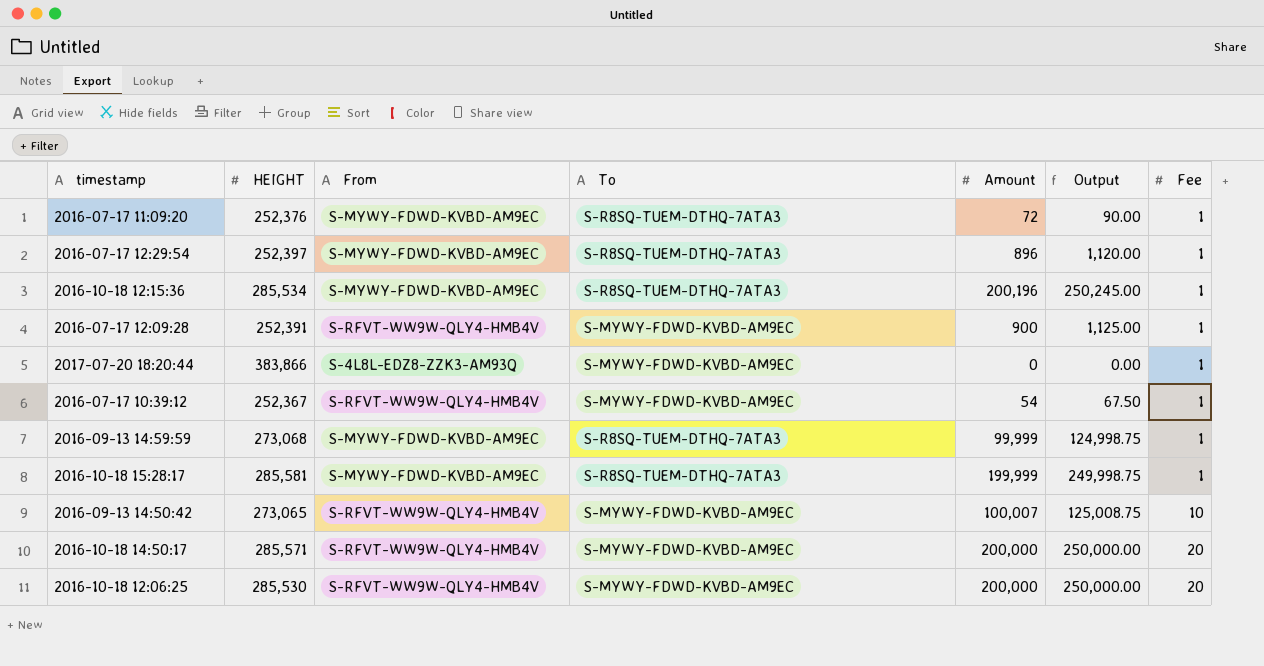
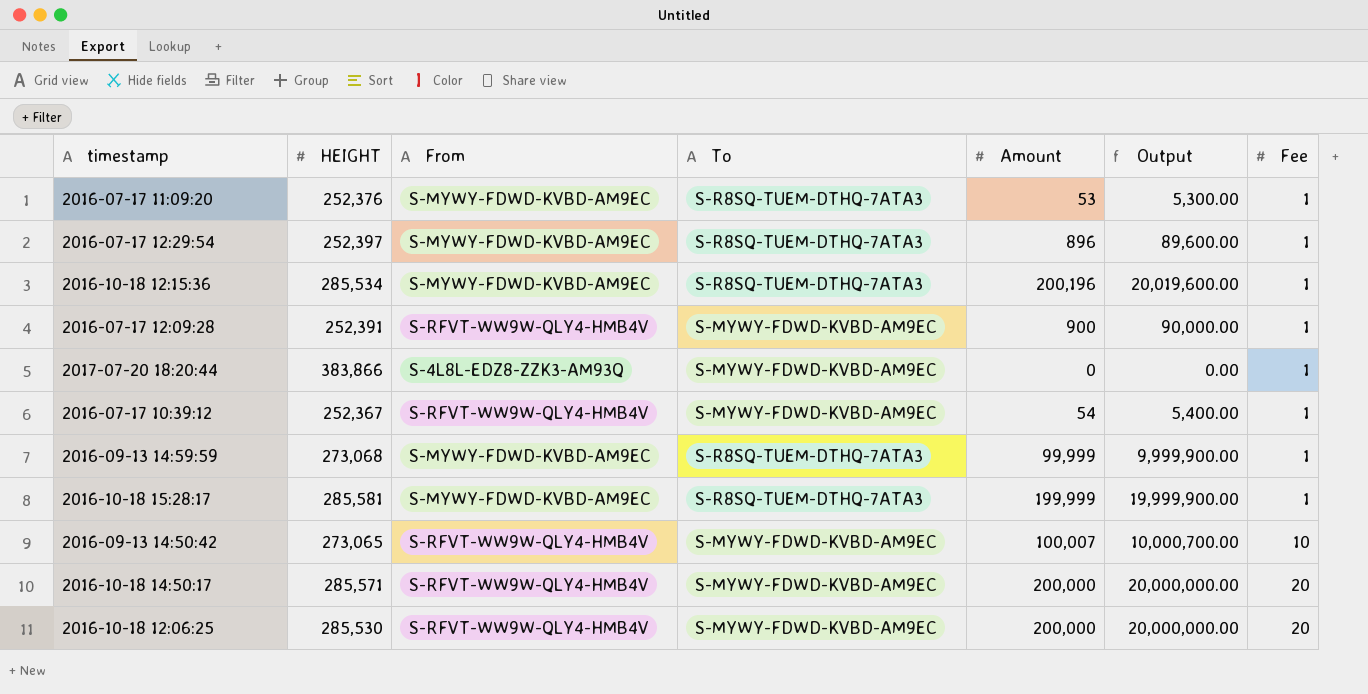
column Output | formula: [Amount] * 1.25 -> [Amount] * 100
2016-07-17 11:09:20 | Amount: 72 -> 53

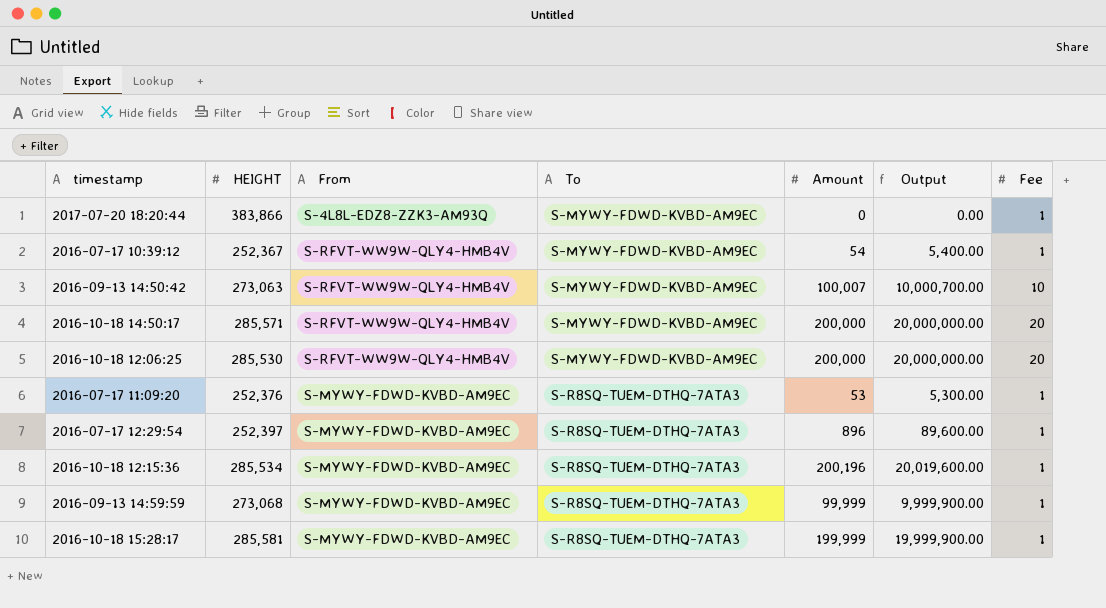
row order: Fee ascending -> To ascending
row 2016-07-17 12:09:28: 252,391 | S-RFVT-WW9W-QLY4-HMB4V | S-MYWY-FDWD-KVBD-AM9EC | 900 | 90,000.00 | 1 -> none
2016-09-13 14:50:42 | HEIGHT: 273,065 -> 273,063

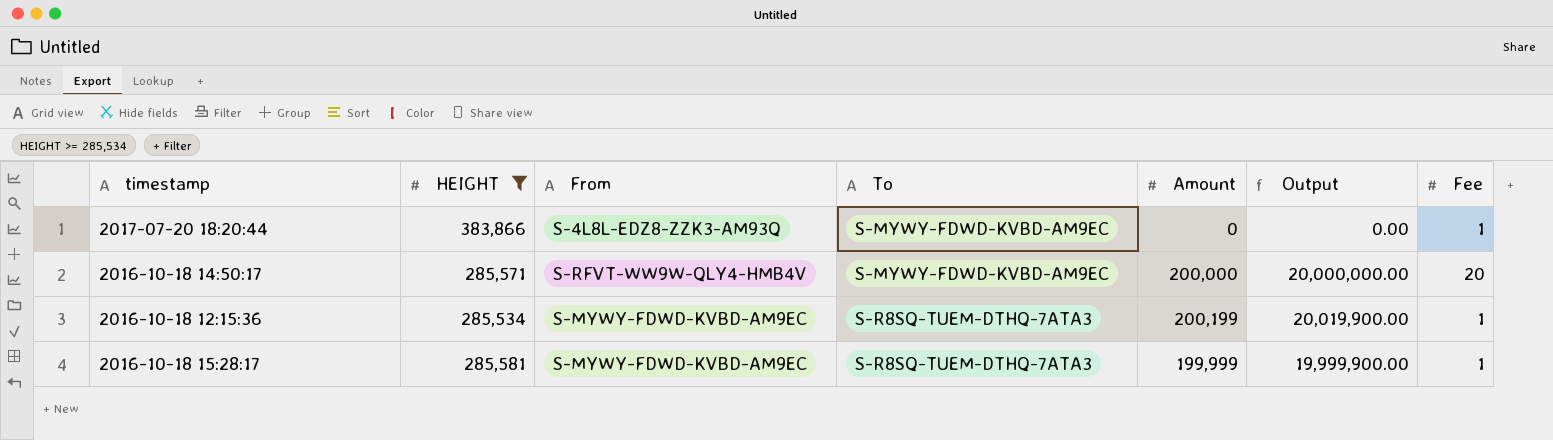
filter: none -> HEIGHT >= 285,534
2016-10-18 12:15:36 | Amount: 200,196 -> 200,199
2016-10-18 12:15:36 | Output: 20,019,600.00 -> 20,019,900.00

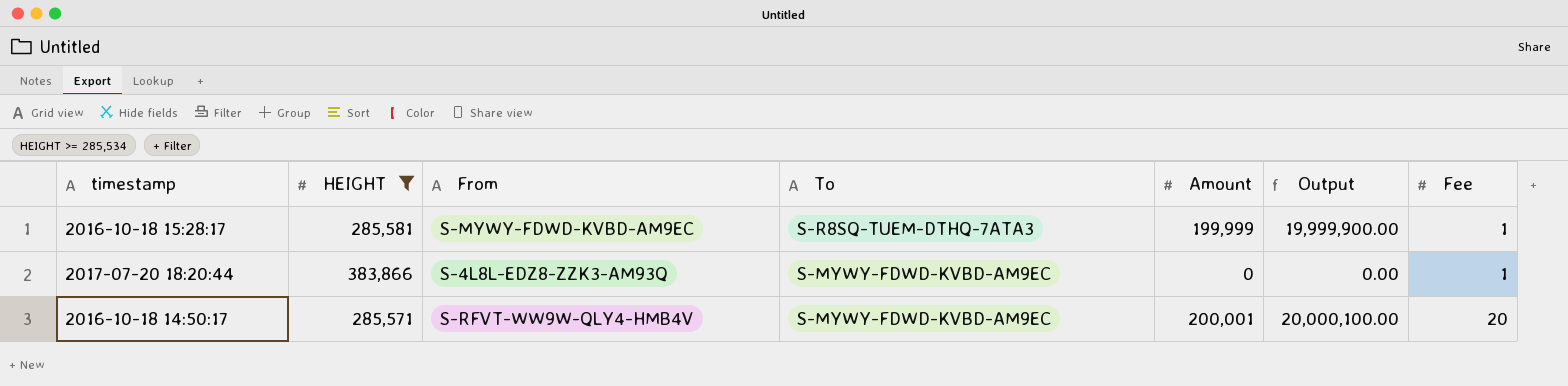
row order: To ascending -> To descending
row 2016-10-18 12:15:36: 285,534 | S-MYWY-FDWD-KVBD-AM9EC | S-R8SQ-TUEM-DTHQ-7ATA3 | 200,199 | 20,019,900.00 | 1 -> none
2016-10-18 14:50:17 | Amount: 200,000 -> 200,001
2016-10-18 14:50:17 | Output: 20,000,000.00 -> 20,000,100.00

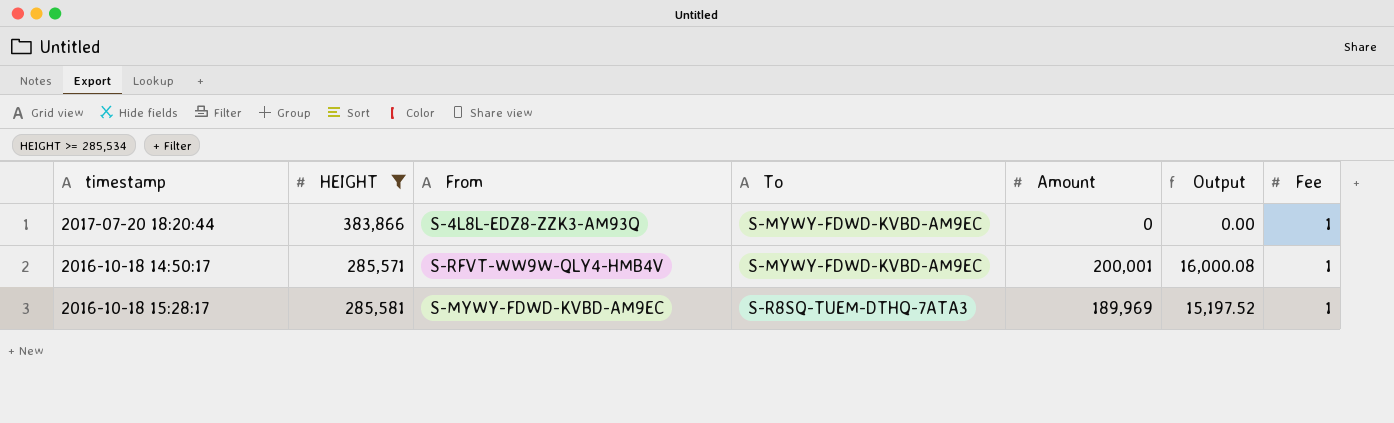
row order: To descending -> To ascending
column Output | formula: [Amount] * 100 -> [Amount] * 0.08
2016-10-18 14:50:17 | Fee: 20 -> 1
2016-10-18 15:28:17 | Amount: 199,999 -> 189,969

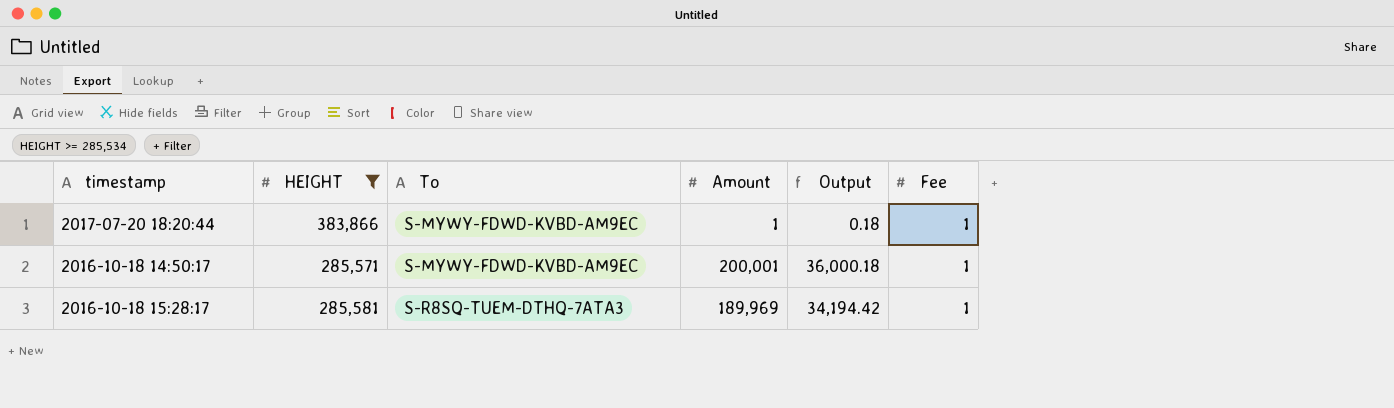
column From | position: 3 -> none
column Output | formula: [Amount] * 0.08 -> [Amount] * 0.18
2017-07-20 18:20:44 | Amount: 0 -> 1

